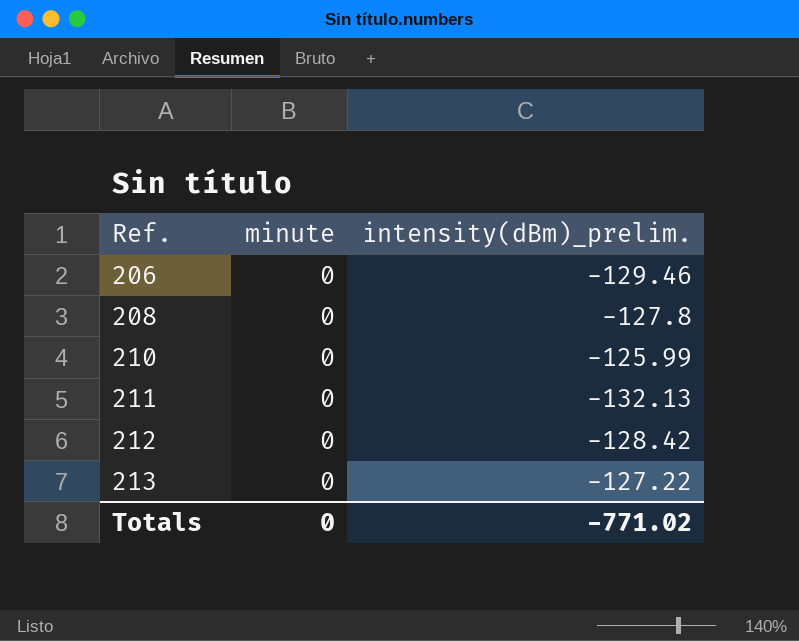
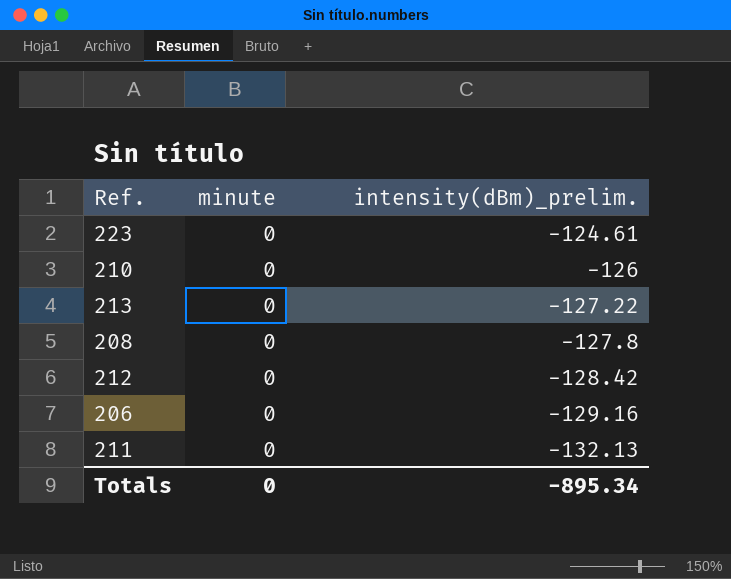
row order: Ref. ascending -> intensity(dBm)_prelim. descending
row 223: none -> 0 | -124.61
210 | intensity(dBm)_prelim.: -125.99 -> -126
206 | intensity(dBm)_prelim.: -129.46 -> -129.16
Totals | intensity(dBm)_prelim.: -771.02 -> -895.34

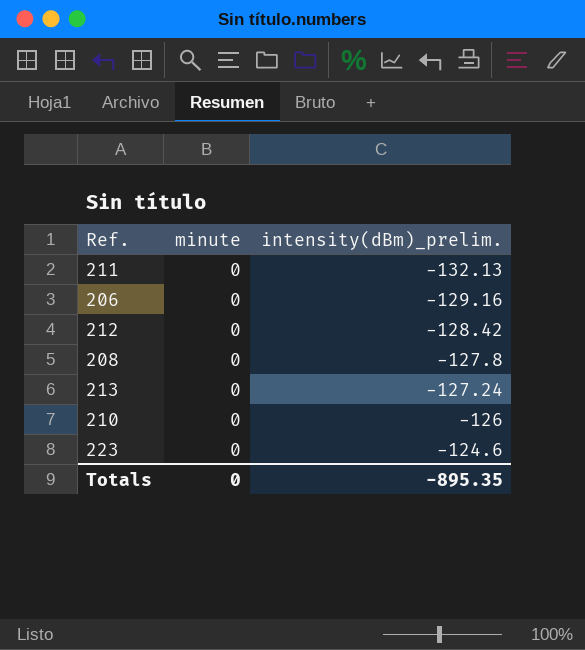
row order: intensity(dBm)_prelim. descending -> intensity(dBm)_prelim. ascending
213 | intensity(dBm)_prelim.: -127.22 -> -127.24
223 | intensity(dBm)_prelim.: -124.61 -> -124.6
Totals | intensity(dBm)_prelim.: -895.34 -> -895.35

